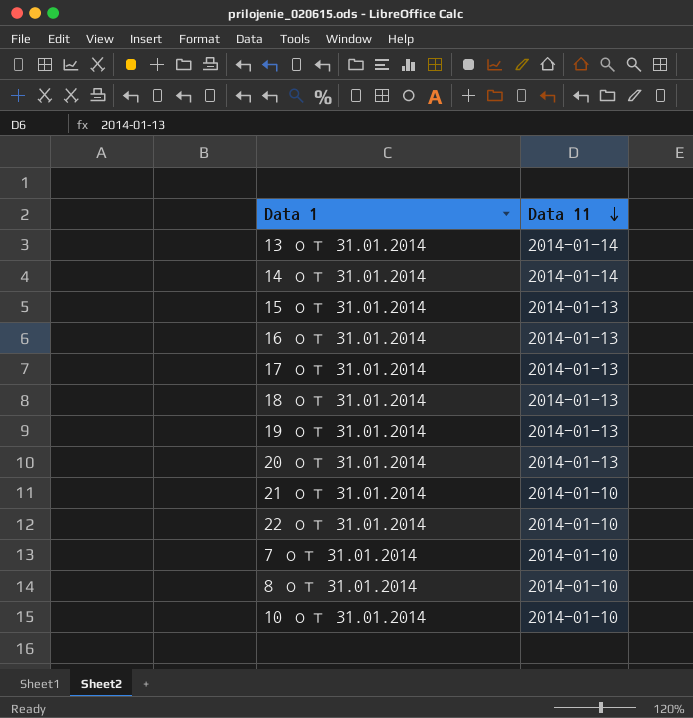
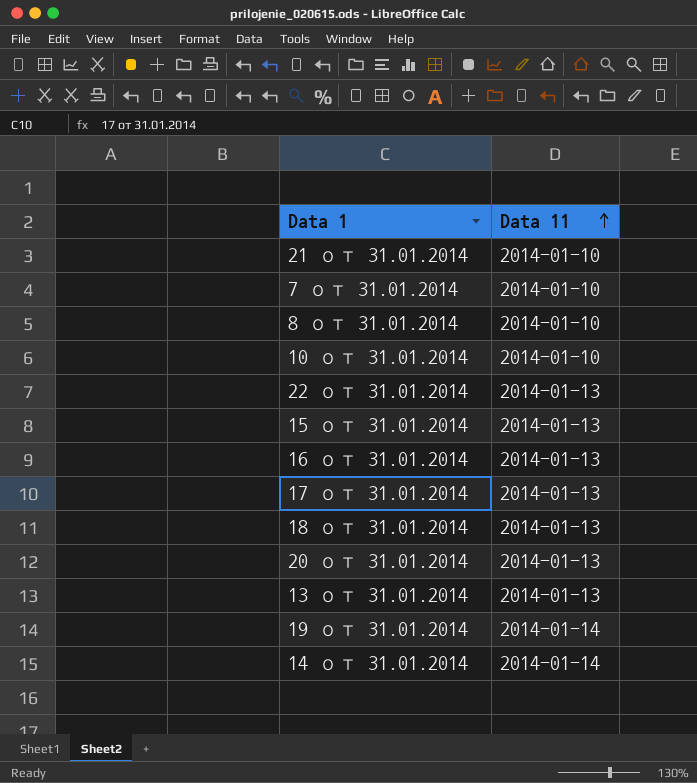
row order: Data 11 descending -> Data 11 ascending
22 от 31.01.2014 | Data 11: 2014-01-10 -> 2014-01-13
13 от 31.01.2014 | Data 11: 2014-01-14 -> 2014-01-13
19 от 31.01.2014 | Data 11: 2014-01-13 -> 2014-01-14

